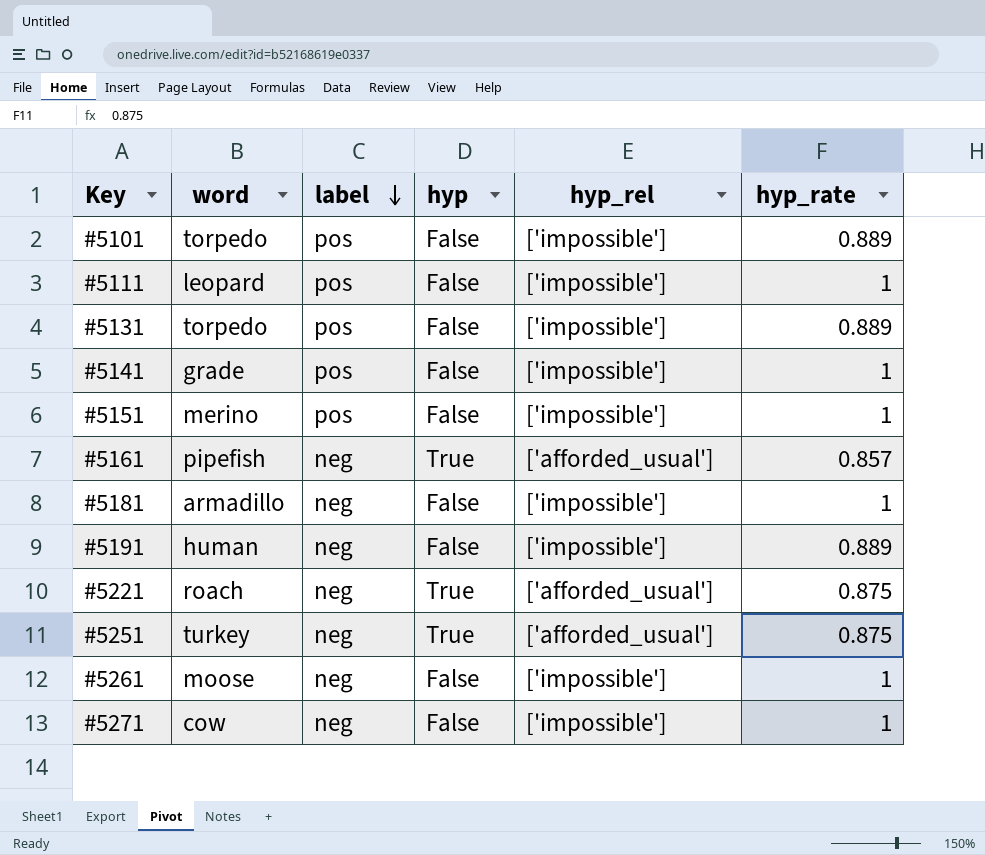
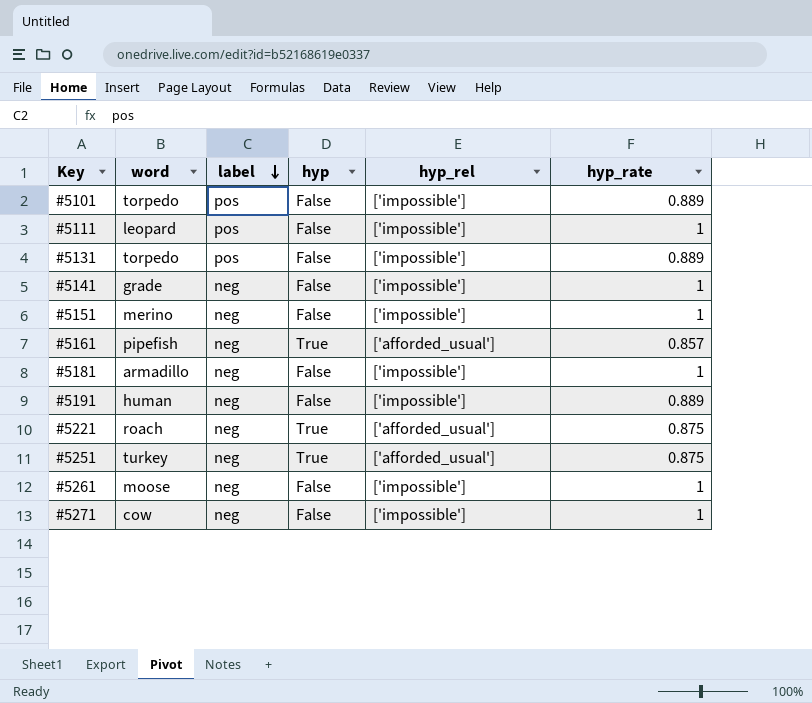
#5141 | label: pos -> neg
#5151 | label: pos -> neg

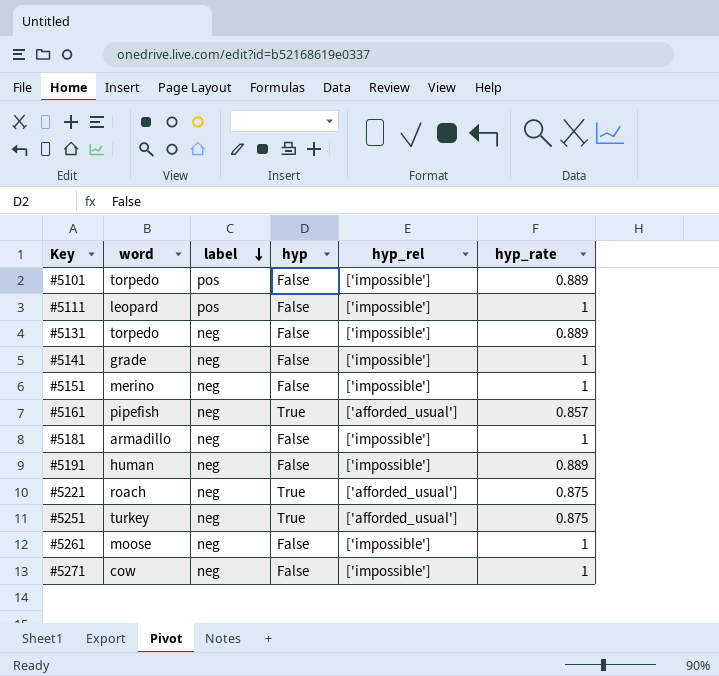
#5131 | label: pos -> neg

